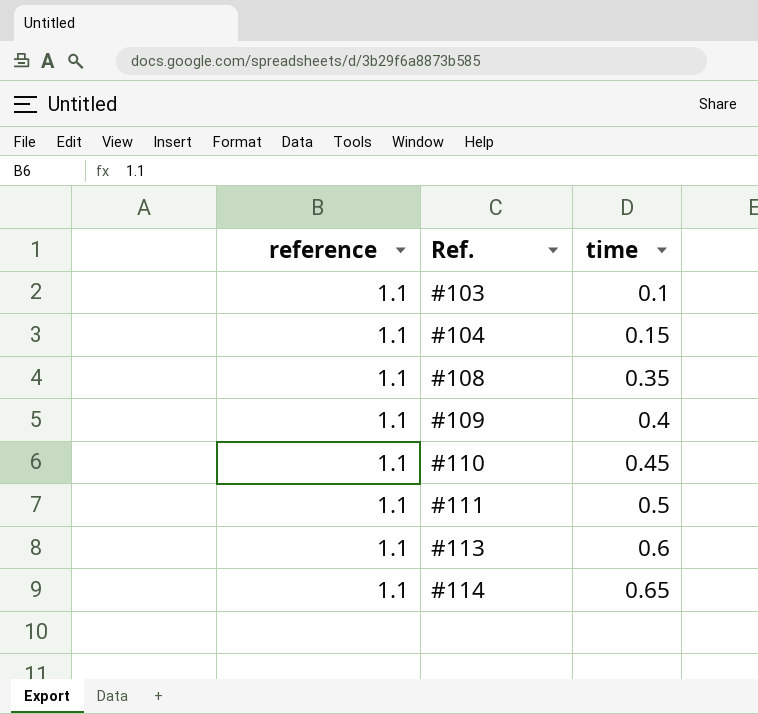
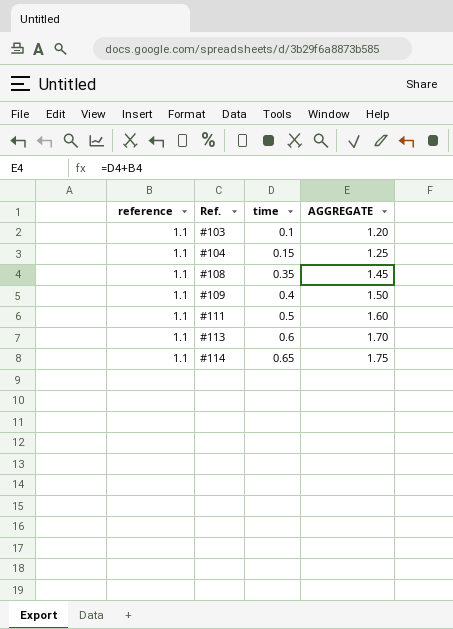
column AGGREGATE | formula: none -> [reference] + [time]
row #110: 1.1 | 0.45 -> none

